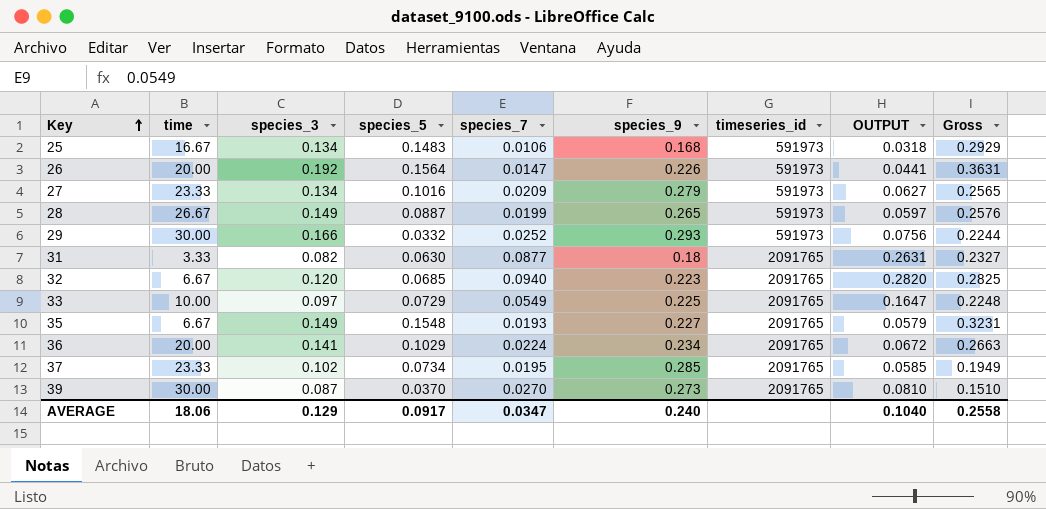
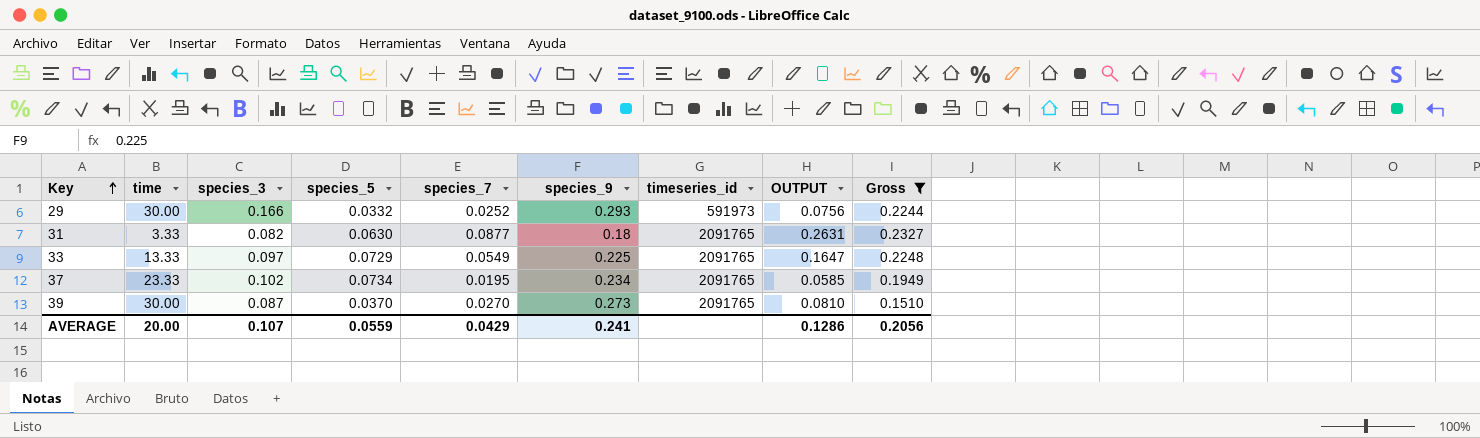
filter: none -> Gross <= 0.2327
33 | time: 10.00 -> 13.33
37 | species_9: 0.285 -> 0.234
AVERAGE | time: 18.06 -> 20.00
AVERAGE | species_3: 0.129 -> 0.107
AVERAGE | species_5: 0.0917 -> 0.0559
AVERAGE | species_7: 0.0347 -> 0.0429
AVERAGE | species_9: 0.240 -> 0.241
AVERAGE | OUTPUT: 0.1040 -> 0.1286
AVERAGE | Gross: 0.2558 -> 0.2056

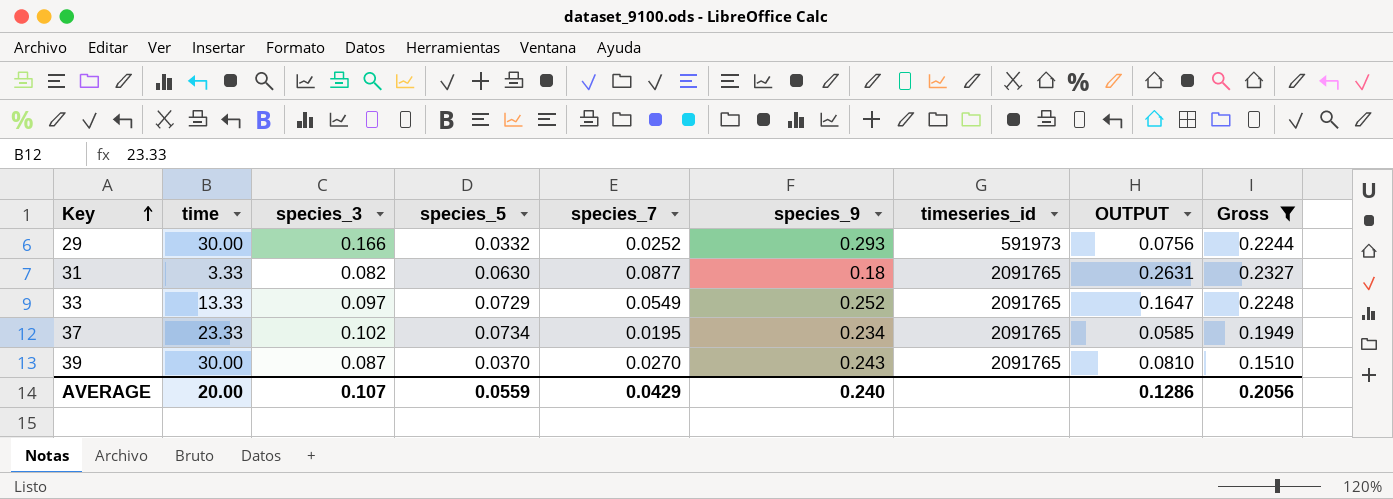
33 | species_9: 0.225 -> 0.252
39 | species_9: 0.273 -> 0.243
AVERAGE | species_9: 0.241 -> 0.240

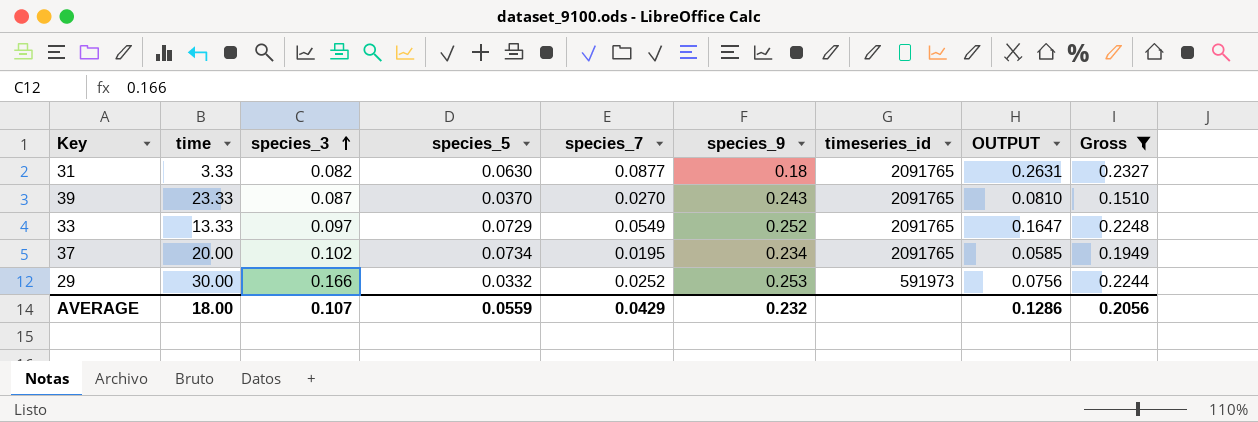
row order: Key ascending -> species_3 ascending
39 | time: 30.00 -> 23.33
37 | time: 23.33 -> 20.00
29 | species_9: 0.293 -> 0.253
AVERAGE | time: 20.00 -> 18.00
AVERAGE | species_9: 0.240 -> 0.232

